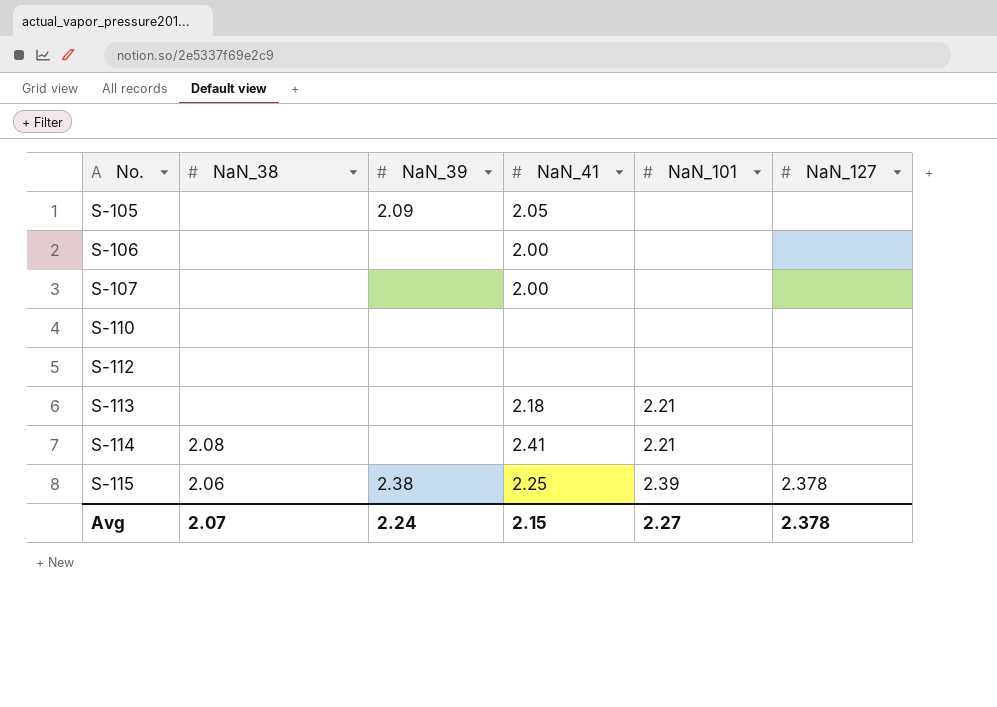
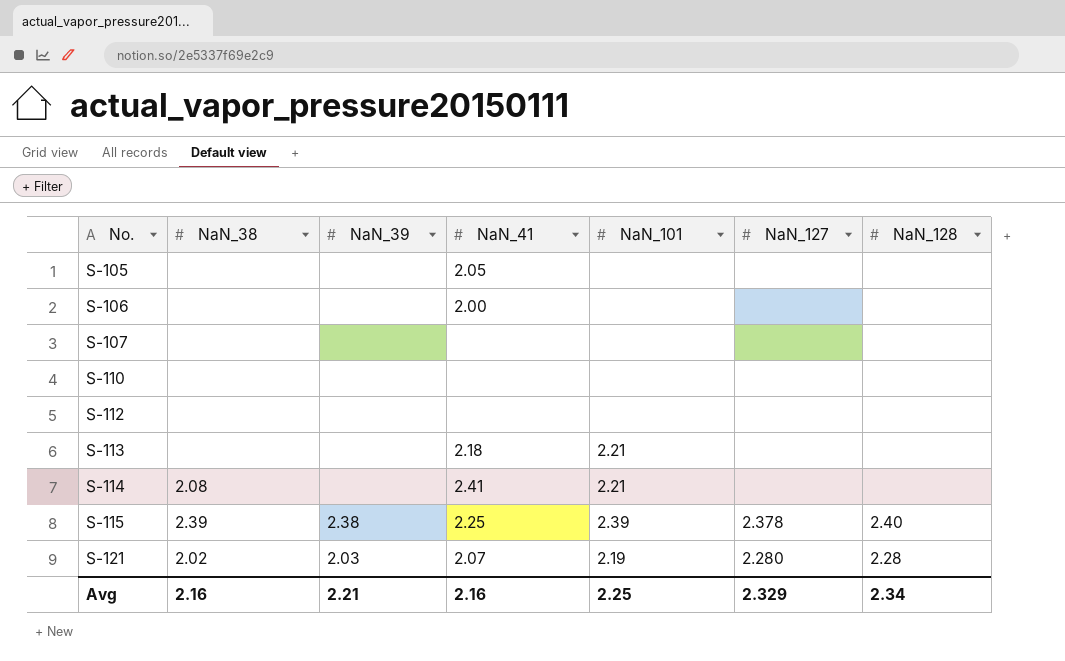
column NaN_128 | position: none -> 7
S-105 | NaN_39: 2.09 -> none
S-107 | NaN_41: 2.00 -> none
S-115 | NaN_38: 2.06 -> 2.39
row S-121: none -> 2.02 | 2.03 | 2.07 | 2.19 | 2.280 | 2.28
Avg | NaN_38: 2.07 -> 2.16
Avg | NaN_39: 2.24 -> 2.21
Avg | NaN_41: 2.15 -> 2.16
Avg | NaN_101: 2.27 -> 2.25
Avg | NaN_127: 2.378 -> 2.329

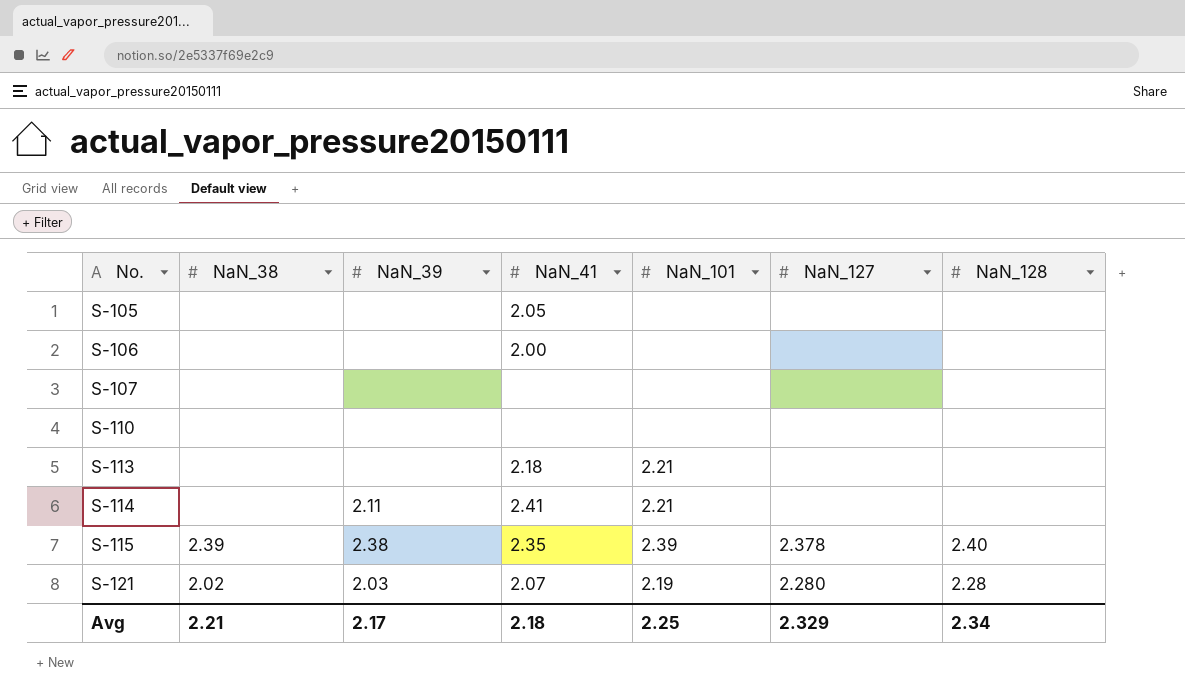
row S-112: none | none | none | none | none | none -> none
S-114 | NaN_38: 2.08 -> none
S-114 | NaN_39: none -> 2.11
S-115 | NaN_41: 2.25 -> 2.35
Avg | NaN_38: 2.16 -> 2.21
Avg | NaN_39: 2.21 -> 2.17
Avg | NaN_41: 2.16 -> 2.18

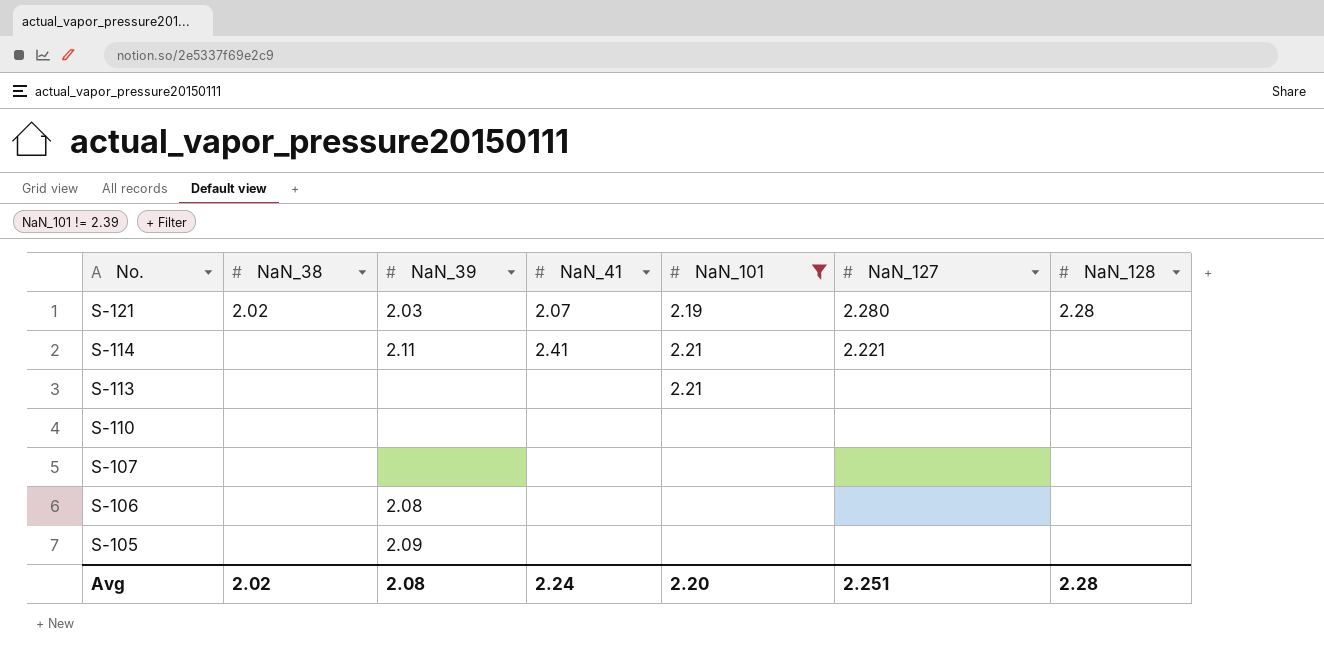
filter: none -> NaN_101 != 2.39
row order: No. ascending -> No. descending
S-114 | NaN_127: none -> 2.221
S-113 | NaN_41: 2.18 -> none
S-106 | NaN_39: none -> 2.08
S-106 | NaN_41: 2.00 -> none
S-105 | NaN_39: none -> 2.09
S-105 | NaN_41: 2.05 -> none
Avg | NaN_38: 2.21 -> 2.02
Avg | NaN_39: 2.17 -> 2.08
Avg | NaN_41: 2.18 -> 2.24
Avg | NaN_101: 2.25 -> 2.20
Avg | NaN_127: 2.329 -> 2.251
Avg | NaN_128: 2.34 -> 2.28

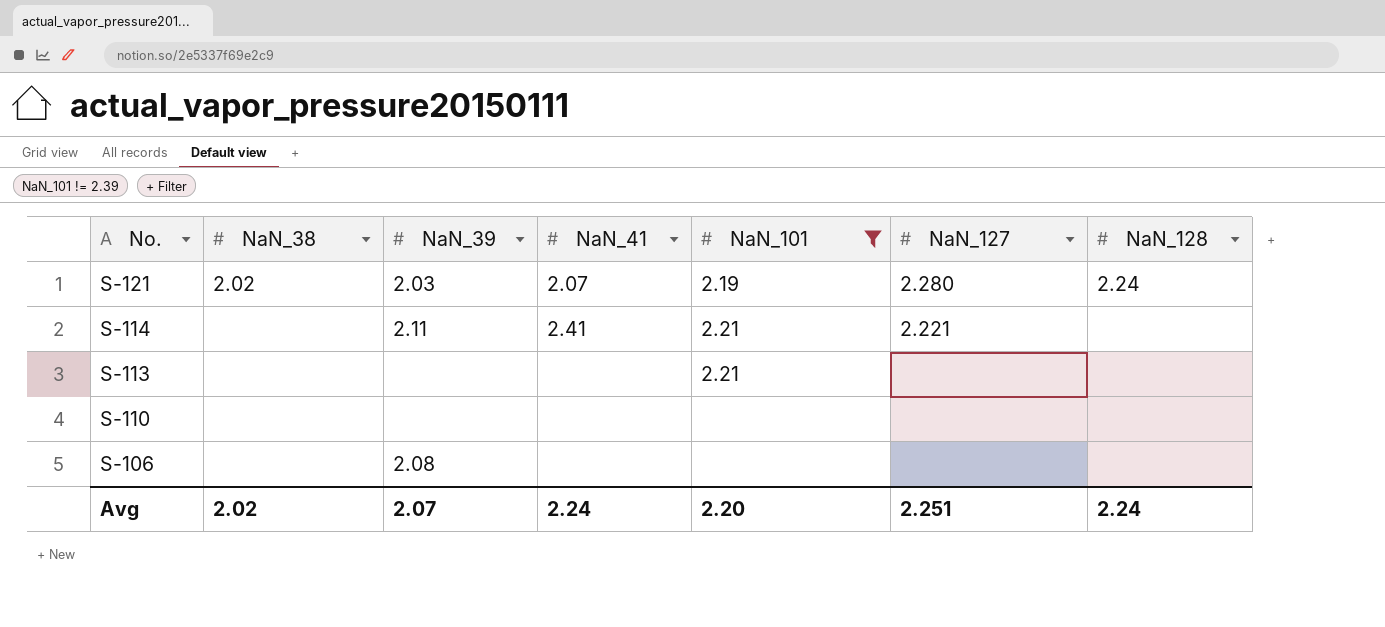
row S-107: none | none | none | none | none | none -> none
row S-105: none | 2.09 | none | none | none | none -> none
S-121 | NaN_128: 2.28 -> 2.24
Avg | NaN_39: 2.08 -> 2.07
Avg | NaN_128: 2.28 -> 2.24

